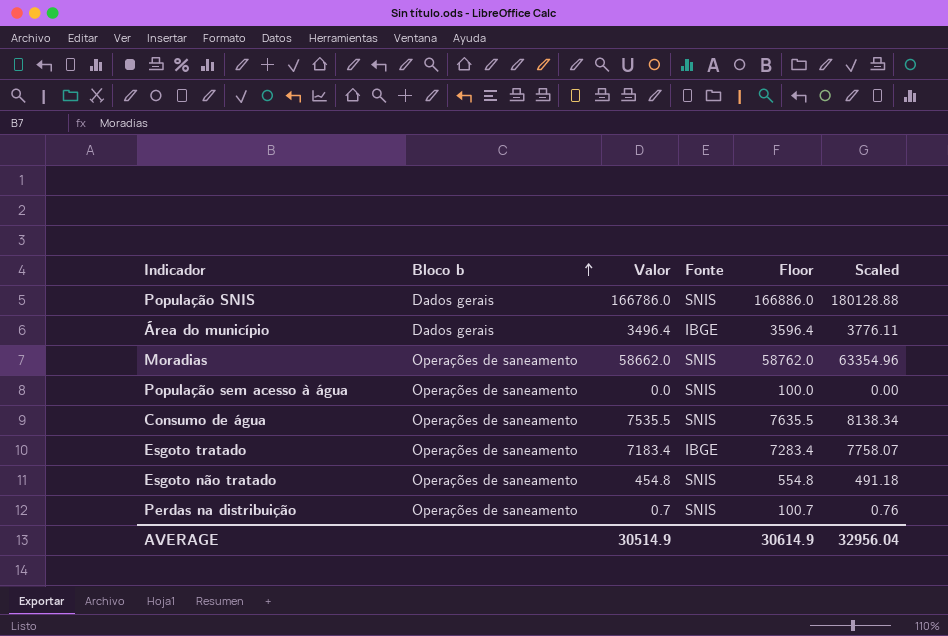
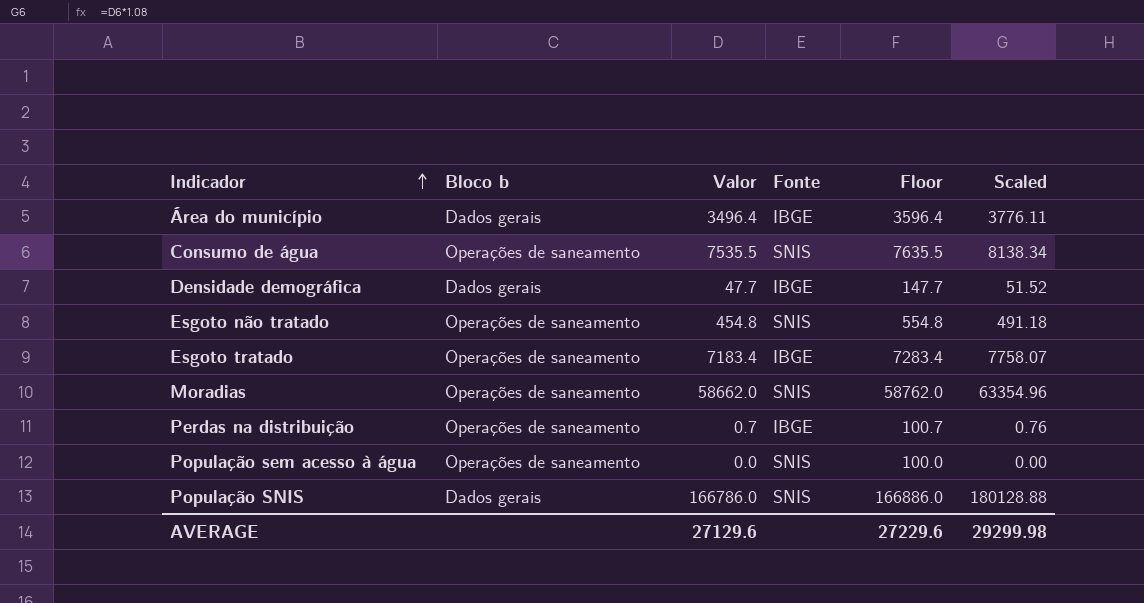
row order: Bloco b ascending -> Indicador ascending
row Densidade demográfica: none -> Dados gerais | 47.7 | IBGE | 147.7 | 51.52
Perdas na distribuição | Fonte: SNIS -> IBGE
AVERAGE | Valor: 30514.9 -> 27129.6
AVERAGE | Floor: 30614.9 -> 27229.6
AVERAGE | Scaled: 32956.04 -> 29299.98

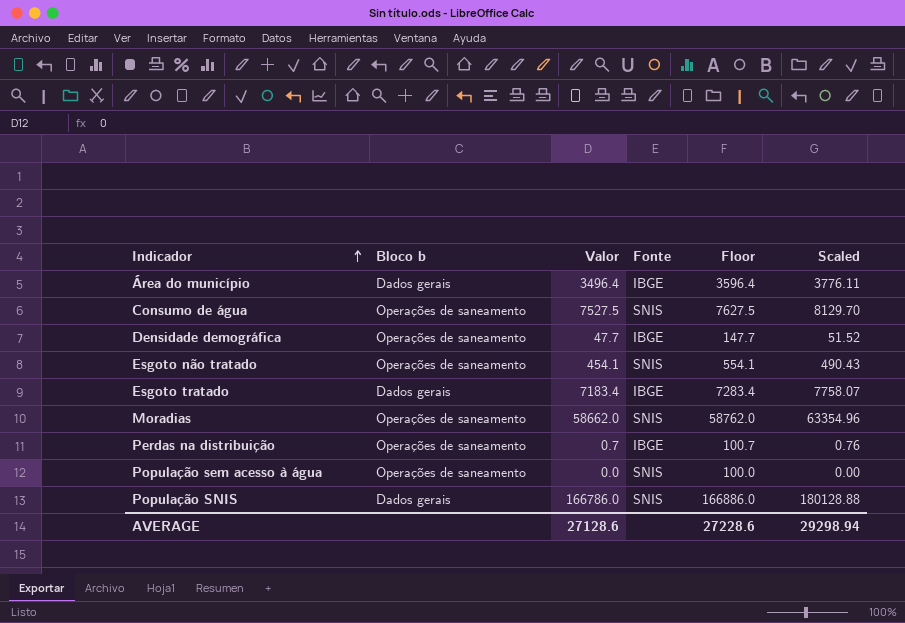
Consumo de água | Valor: 7535.5 -> 7527.5
Consumo de água | Floor: 7635.5 -> 7627.5
Consumo de água | Scaled: 8138.34 -> 8129.70
Densidade demográfica | Bloco b: Dados gerais -> Operações de saneamento
Esgoto não tratado | Valor: 454.8 -> 454.1
Esgoto não tratado | Floor: 554.8 -> 554.1
Esgoto não tratado | Scaled: 491.18 -> 490.43
Esgoto tratado | Bloco b: Operações de saneamento -> Dados gerais
AVERAGE | Valor: 27129.6 -> 27128.6
AVERAGE | Floor: 27229.6 -> 27228.6
AVERAGE | Scaled: 29299.98 -> 29298.94

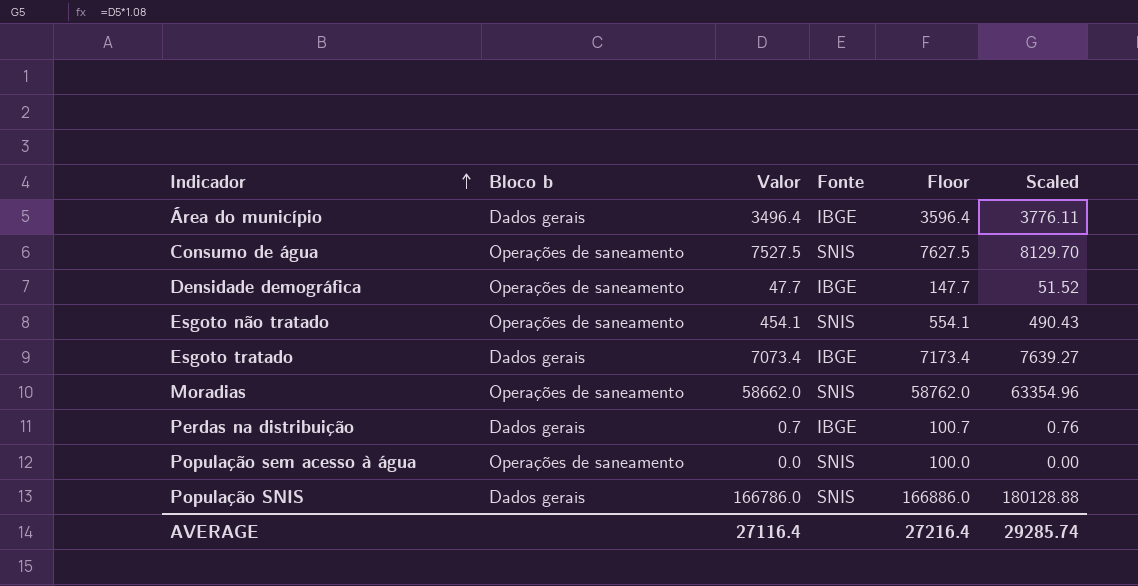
Esgoto tratado | Valor: 7183.4 -> 7073.4
Esgoto tratado | Floor: 7283.4 -> 7173.4
Esgoto tratado | Scaled: 7758.07 -> 7639.27
Perdas na distribuição | Bloco b: Operações de saneamento -> Dados gerais
AVERAGE | Valor: 27128.6 -> 27116.4
AVERAGE | Floor: 27228.6 -> 27216.4
AVERAGE | Scaled: 29298.94 -> 29285.74

